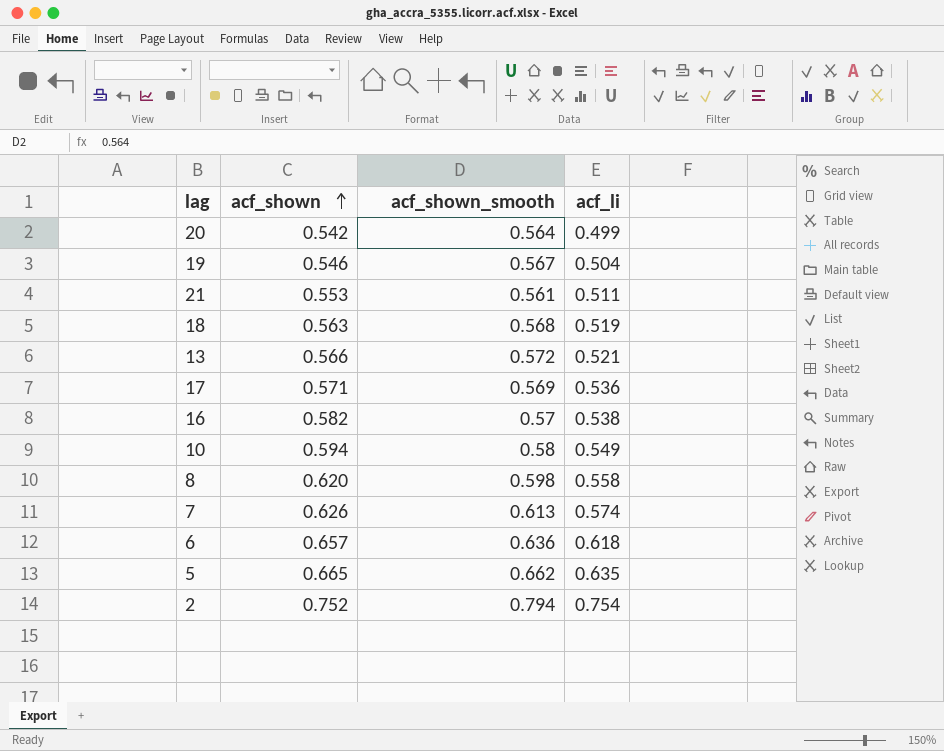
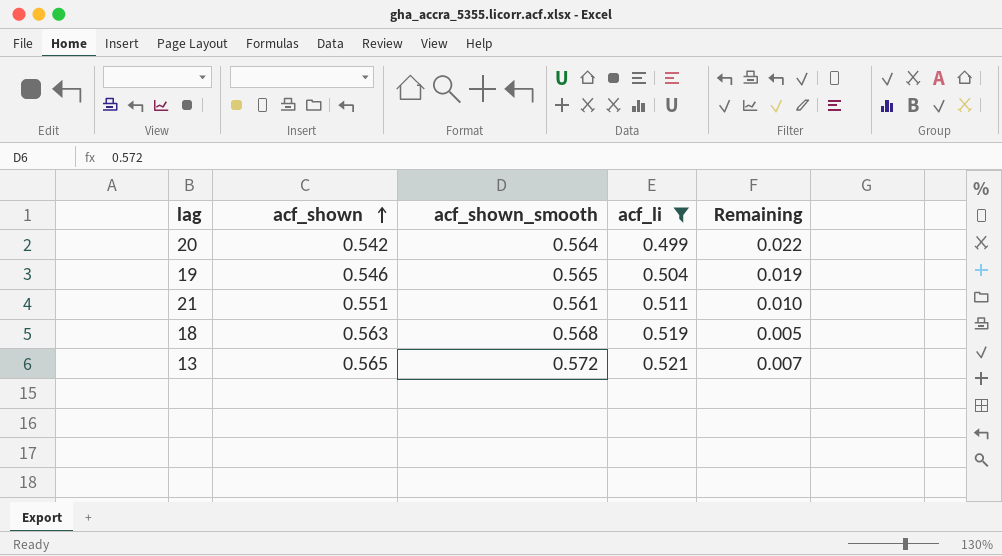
filter: none -> acf_li <= 0.521
column Remaining | formula: none -> [acf_shown_smooth] - [acf_shown]
19 | acf_shown_smooth: 0.567 -> 0.565
21 | acf_shown: 0.553 -> 0.551
13 | acf_shown: 0.566 -> 0.565

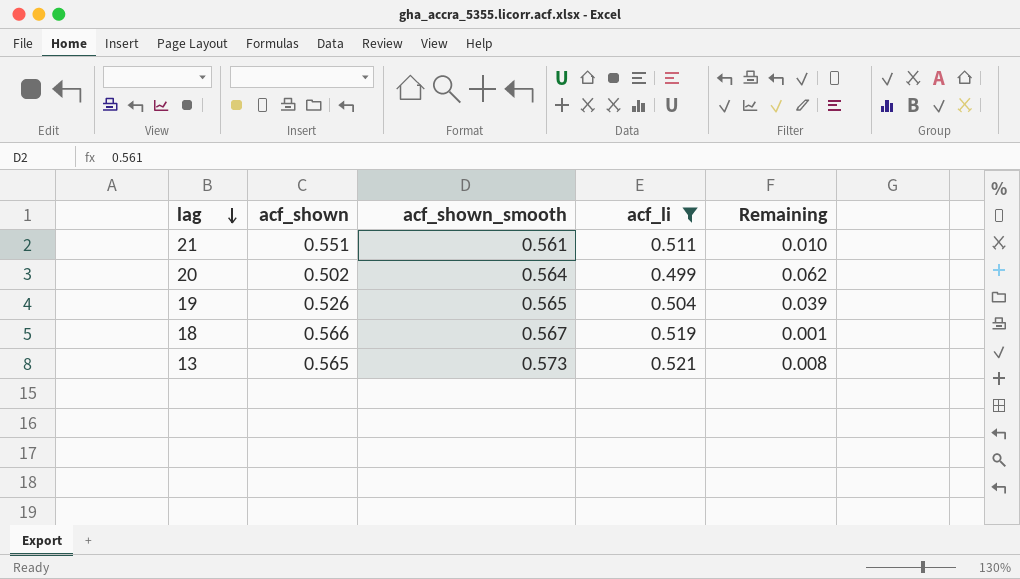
row order: acf_shown ascending -> lag descending
20 | acf_shown: 0.542 -> 0.502
20 | Remaining: 0.022 -> 0.062
19 | acf_shown: 0.546 -> 0.526
19 | Remaining: 0.019 -> 0.039
18 | acf_shown: 0.563 -> 0.566
18 | acf_shown_smooth: 0.568 -> 0.567
18 | Remaining: 0.005 -> 0.001
13 | acf_shown_smooth: 0.572 -> 0.573
13 | Remaining: 0.007 -> 0.008

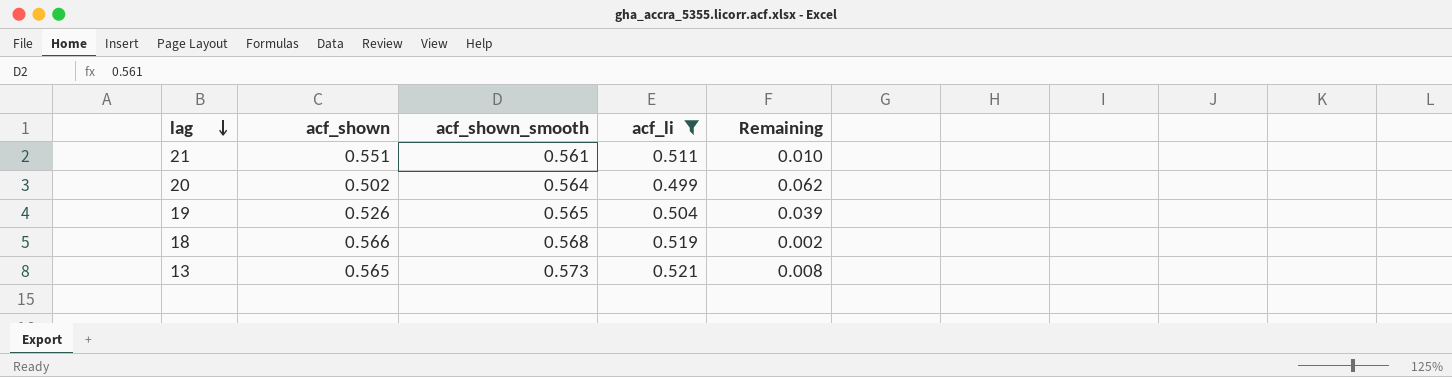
18 | acf_shown_smooth: 0.567 -> 0.568
18 | Remaining: 0.001 -> 0.002

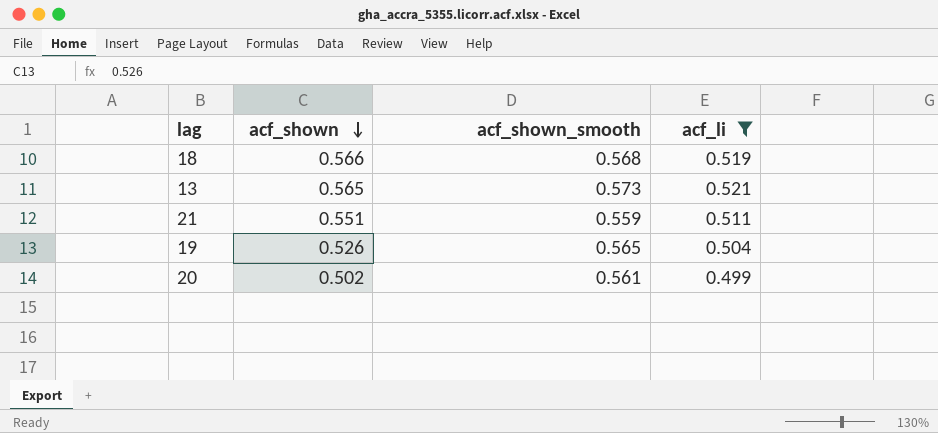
row order: lag descending -> acf_shown descending
column Remaining | formula: [acf_shown_smooth] - [acf_shown] -> none
21 | acf_shown_smooth: 0.561 -> 0.559
20 | acf_shown_smooth: 0.564 -> 0.561

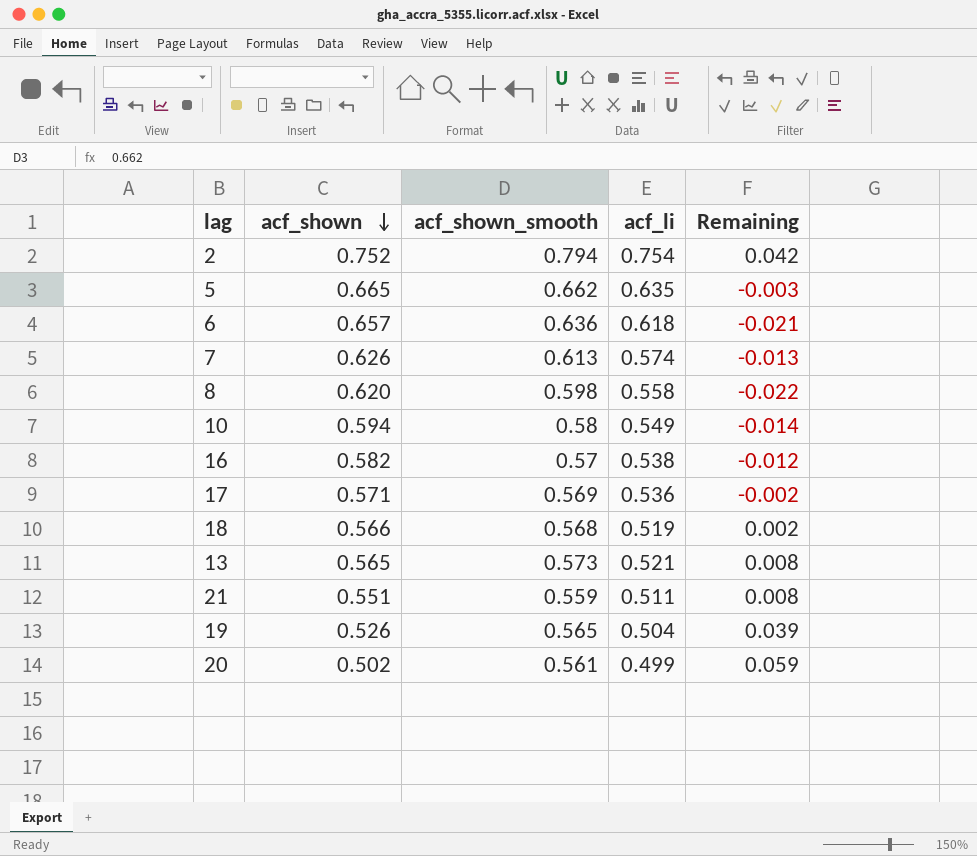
filter: acf_li <= 0.521 -> none
column Remaining | formula: none -> [acf_shown_smooth] - [acf_shown]

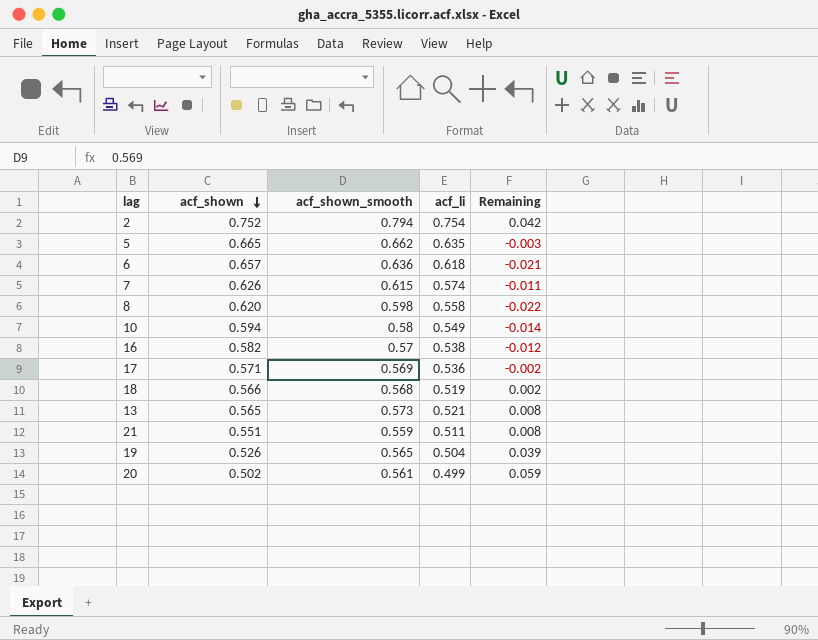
7 | acf_shown_smooth: 0.613 -> 0.615
7 | Remaining: -0.013 -> -0.011

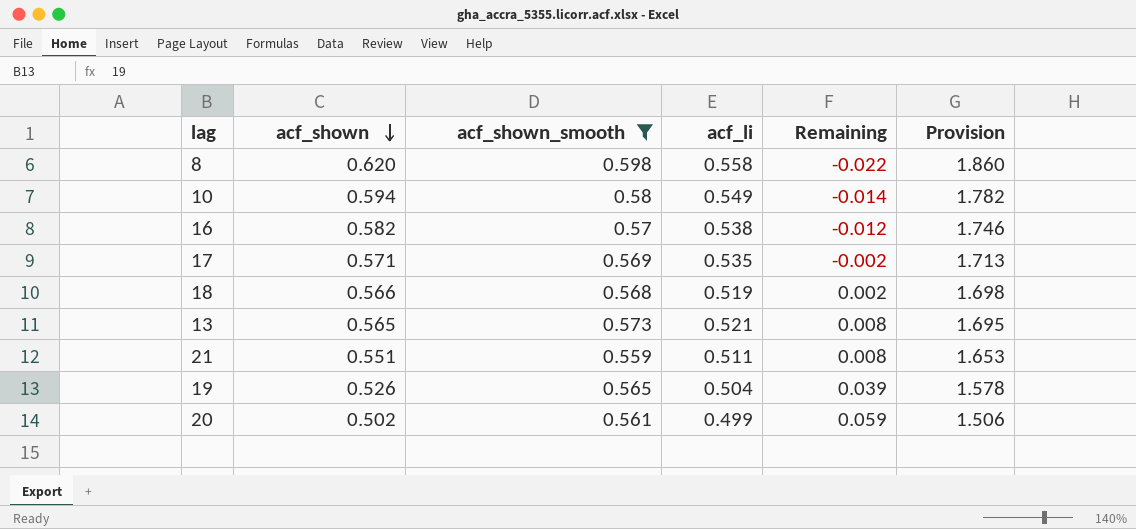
filter: none -> acf_shown_smooth <= 0.598
column Provision | formula: none -> [acf_shown] * 3
17 | acf_li: 0.536 -> 0.535

